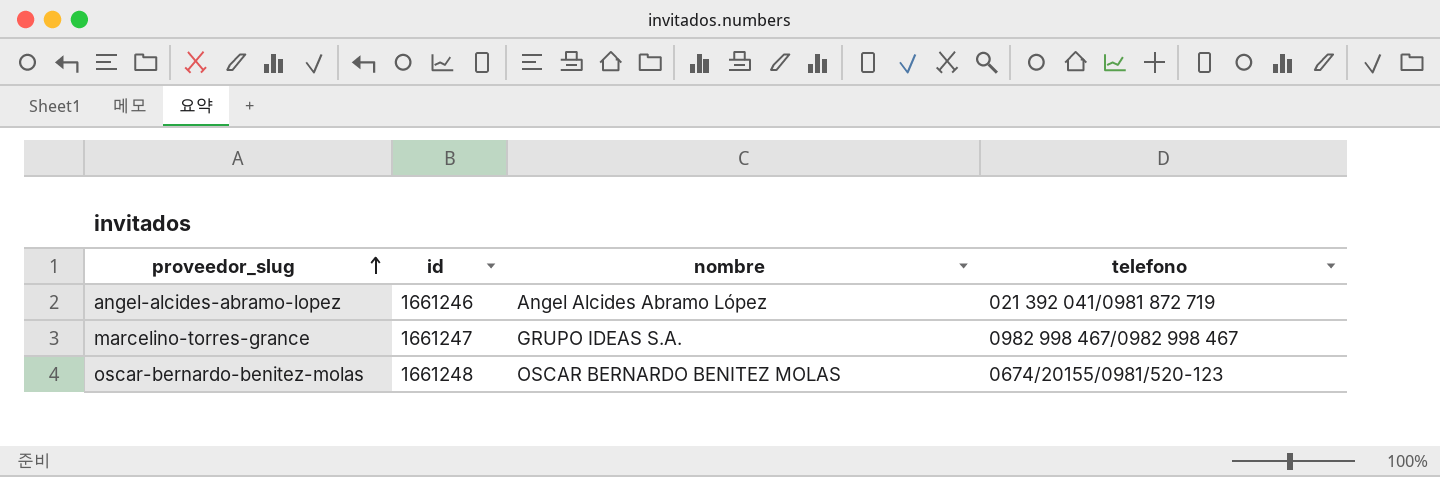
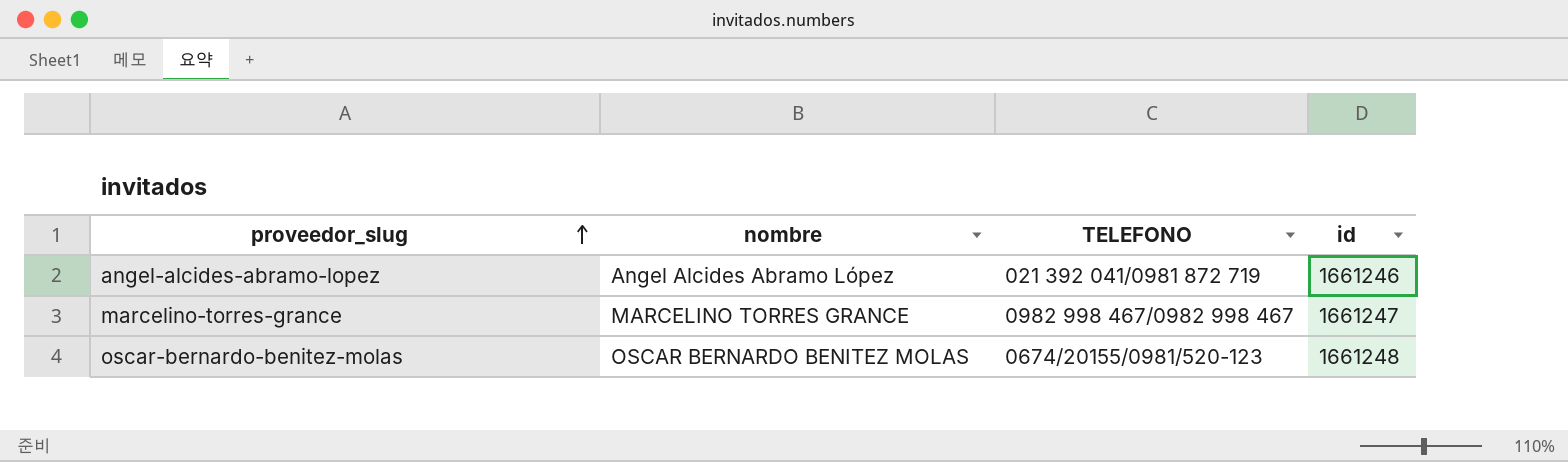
column name: telefono -> TELEFONO
column id | position: 2 -> 4
marcelino-torres-grance | nombre: GRUPO IDEAS S.A. -> MARCELINO TORRES GRANCE

